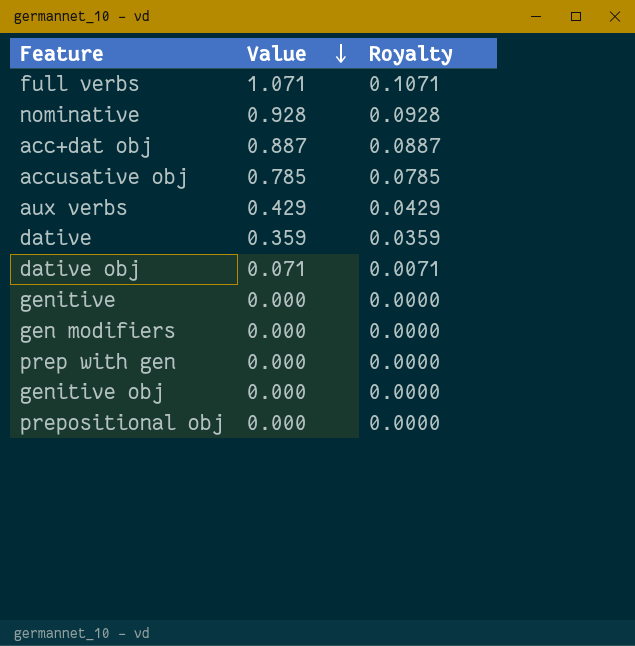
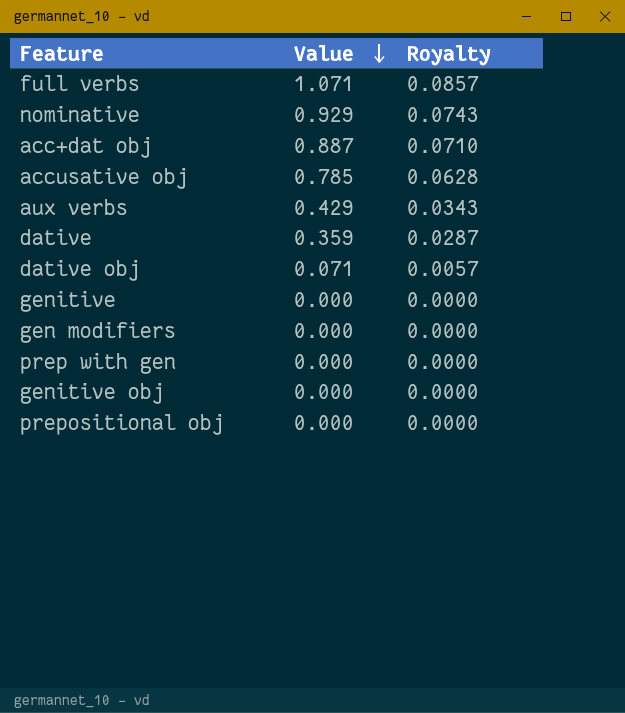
column Royalty | formula: [Value] * 0.1 -> [Value] * 0.08
nominative | Value: 0.928 -> 0.929

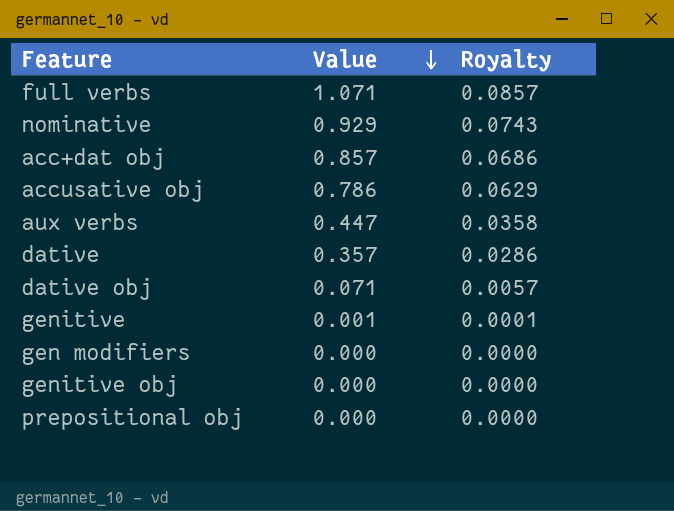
row prep with gen: 0.000 | 0.0000 -> none
acc+dat obj | Value: 0.887 -> 0.857
acc+dat obj | Royalty: 0.0710 -> 0.0686
accusative obj | Value: 0.785 -> 0.786
accusative obj | Royalty: 0.0628 -> 0.0629
aux verbs | Value: 0.429 -> 0.447
aux verbs | Royalty: 0.0343 -> 0.0358
dative | Value: 0.359 -> 0.357
dative | Royalty: 0.0287 -> 0.0286
genitive | Value: 0.000 -> 0.001
genitive | Royalty: 0.0000 -> 0.0001

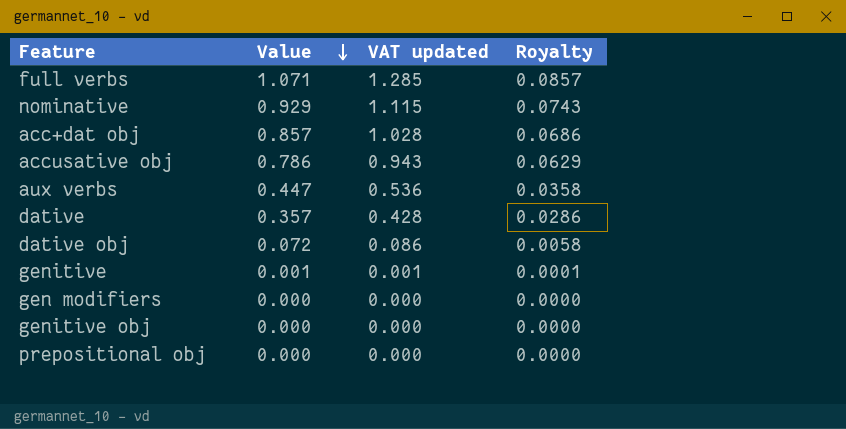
column VAT updated | formula: none -> [Value] * 1.2
dative obj | Value: 0.071 -> 0.072
dative obj | Royalty: 0.0057 -> 0.0058

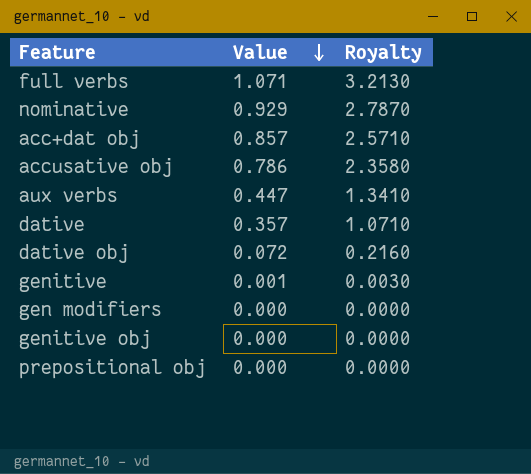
column VAT updated | formula: [Value] * 1.2 -> none
column Royalty | formula: [Value] * 0.08 -> [Value] * 3

